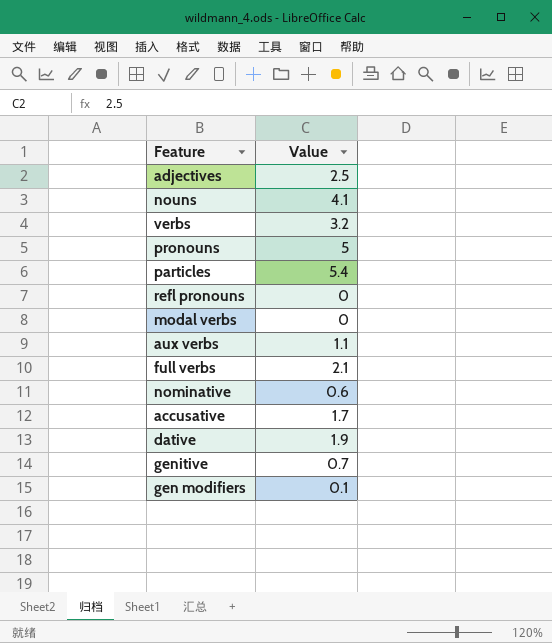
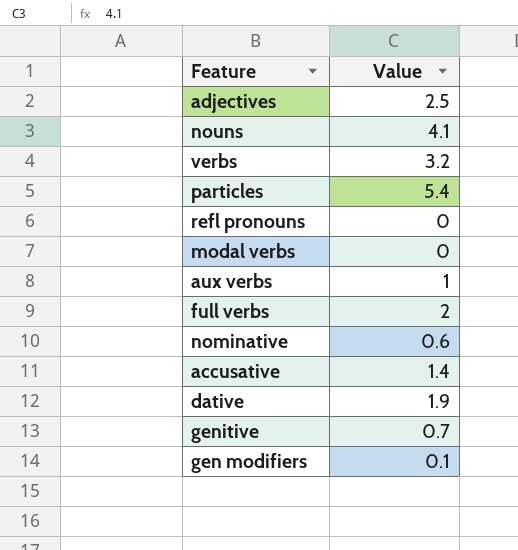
row pronouns: 5 -> none
aux verbs | Value: 1.1 -> 1
full verbs | Value: 2.1 -> 2
accusative | Value: 1.7 -> 1.4

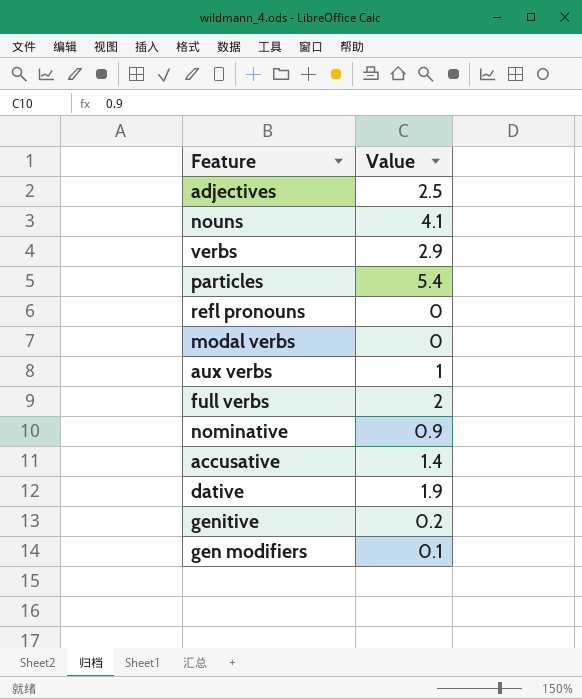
verbs | Value: 3.2 -> 2.9
nominative | Value: 0.6 -> 0.9
genitive | Value: 0.7 -> 0.2

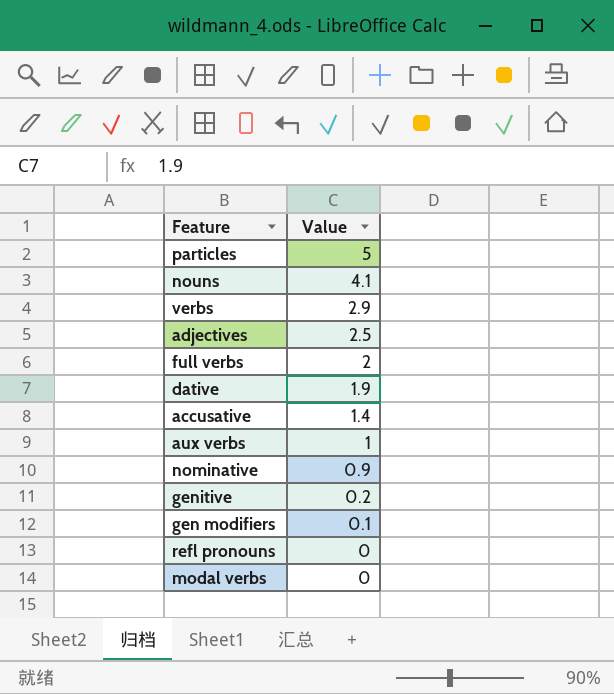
row order: none -> Value descending
particles | Value: 5.4 -> 5

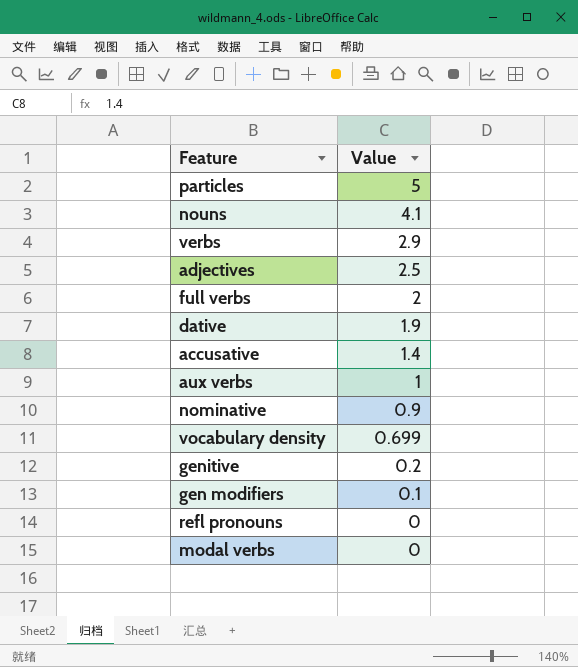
row vocabulary density: none -> 0.699

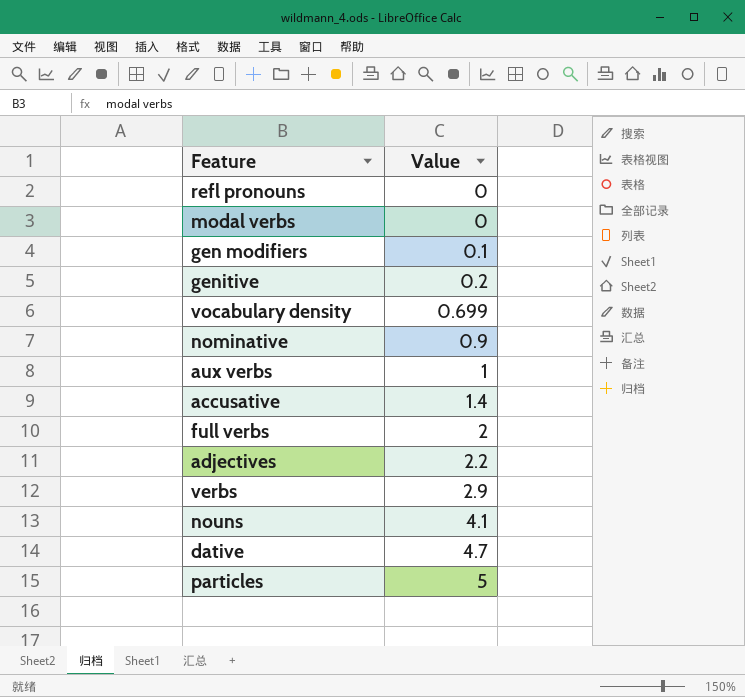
row order: Value descending -> Value ascending
adjectives | Value: 2.5 -> 2.2
dative | Value: 1.9 -> 4.7

